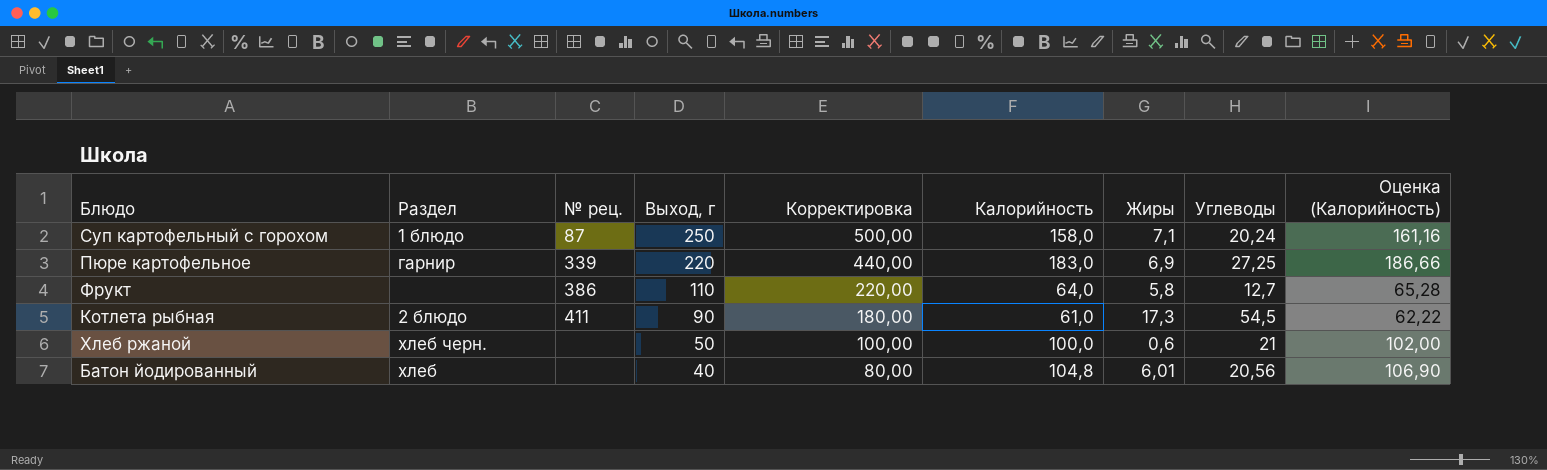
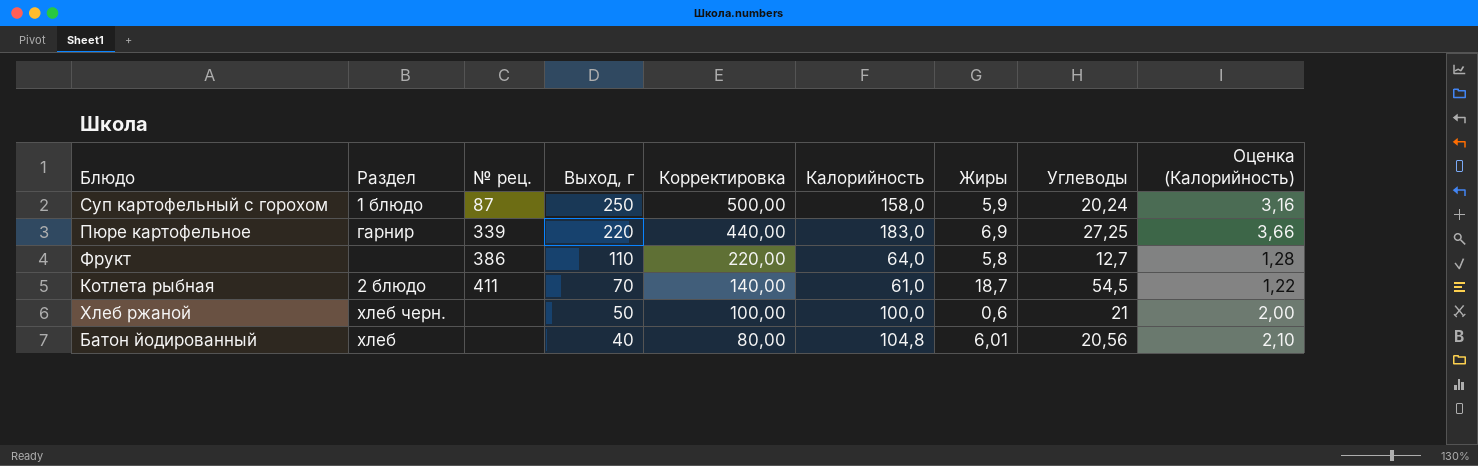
column Оценка (Калорийность) | formula: [Калорийность] * 1,02 -> [Калорийность] * 0,02
Суп картофельный с горохом | Жиры: 7,1 -> 5,9
Котлета рыбная | Выход, г: 90 -> 70
Котлета рыбная | Корректировка: 180,00 -> 140,00
Котлета рыбная | Жиры: 17,3 -> 18,7

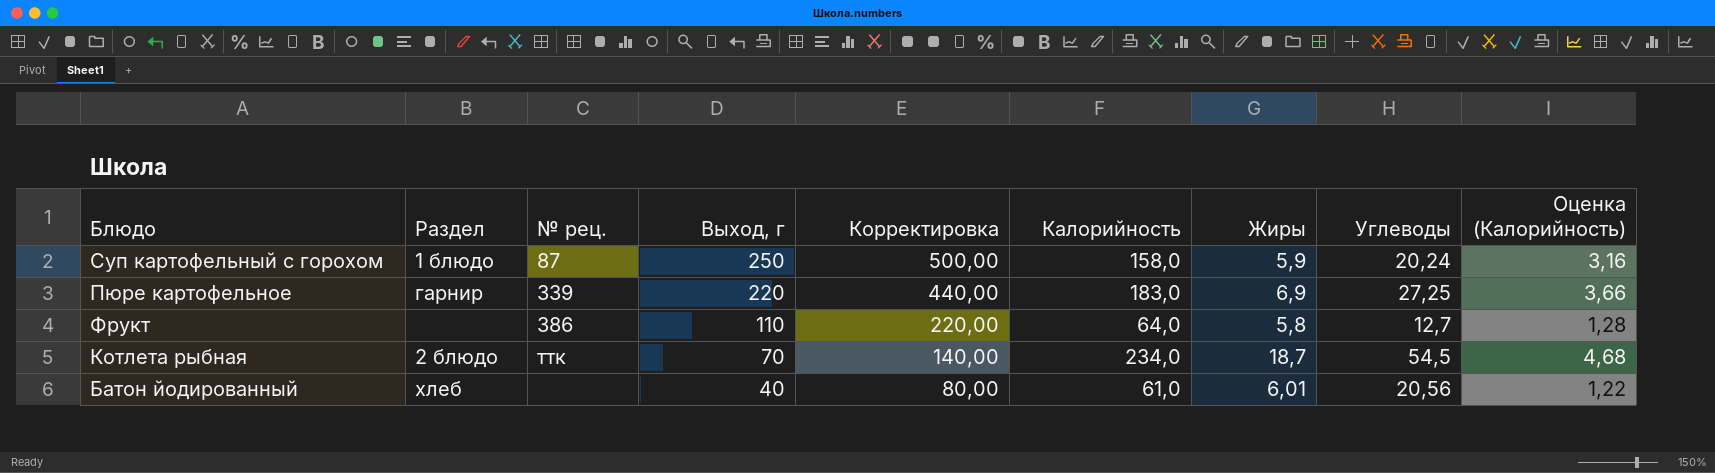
row Хлеб ржаной: хлеб черн. | none | 50 | 100,00 | 100,0 | 0,6 | 21 | 2,00 -> none
Котлета рыбная | № рец.: 411 -> ттк
Котлета рыбная | Калорийность: 61,0 -> 234,0
Котлета рыбная | Оценка (Калорийность): 1,22 -> 4,68
Батон йодированный | Калорийность: 104,8 -> 61,0
Батон йодированный | Оценка (Калорийность): 2,10 -> 1,22

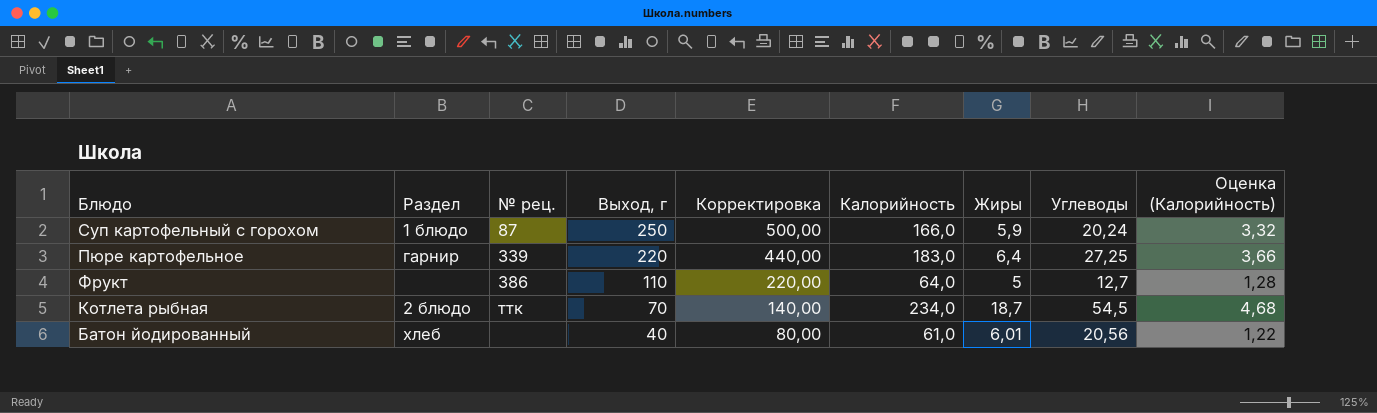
Суп картофельный с горохом | Калорийность: 158,0 -> 166,0
Суп картофельный с горохом | Оценка (Калорийность): 3,16 -> 3,32
Пюре картофельное | Жиры: 6,9 -> 6,4
Фрукт | Жиры: 5,8 -> 5

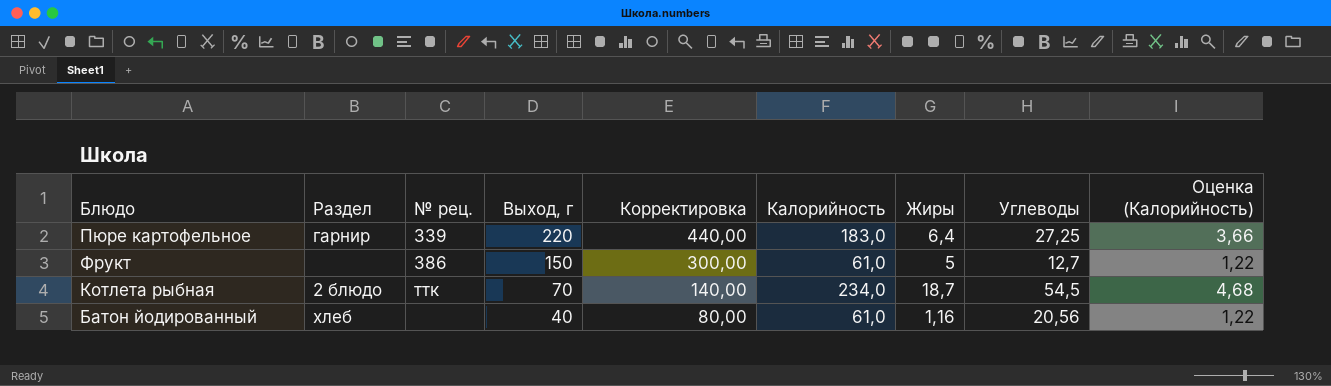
row Суп картофельный с горохом: 1 блюдо | 87 | 250 | 500,00 | 166,0 | 5,9 | 20,24 | 3,32 -> none
Фрукт | Выход, г: 110 -> 150
Фрукт | Корректировка: 220,00 -> 300,00
Фрукт | Калорийность: 64,0 -> 61,0
Фрукт | Оценка (Калорийность): 1,28 -> 1,22
Батон йодированный | Жиры: 6,01 -> 1,16

